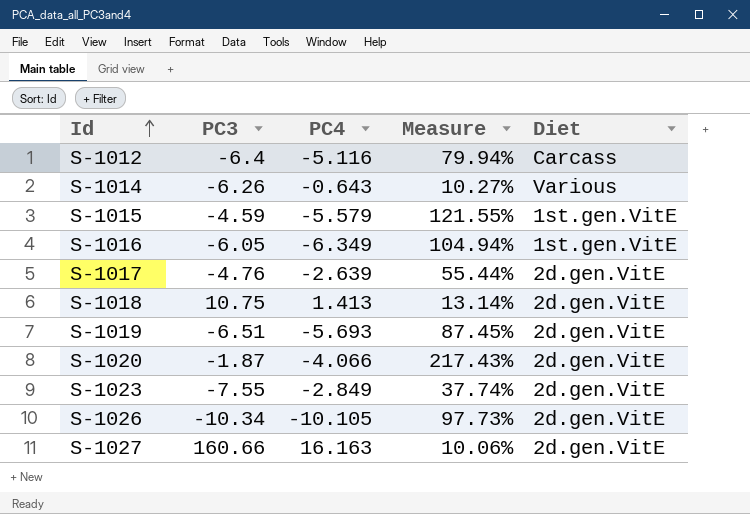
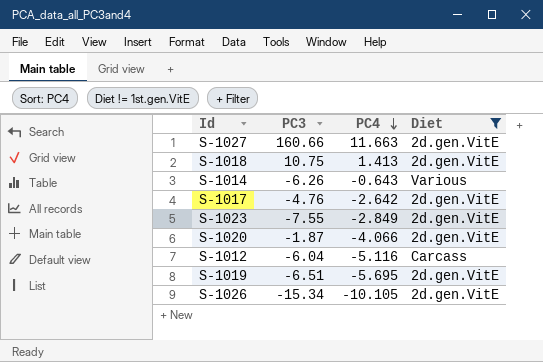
filter: none -> Diet != 1st.gen.VitE
row order: Id ascending -> PC4 descending
column Measure | formula: [PC4] / [PC3] -> none
S-1027 | PC4: 16.163 -> 11.663
S-1017 | PC4: -2.639 -> -2.642
S-1012 | PC3: -6.4 -> -6.04
S-1019 | PC4: -5.693 -> -5.695
S-1026 | PC3: -10.34 -> -15.34

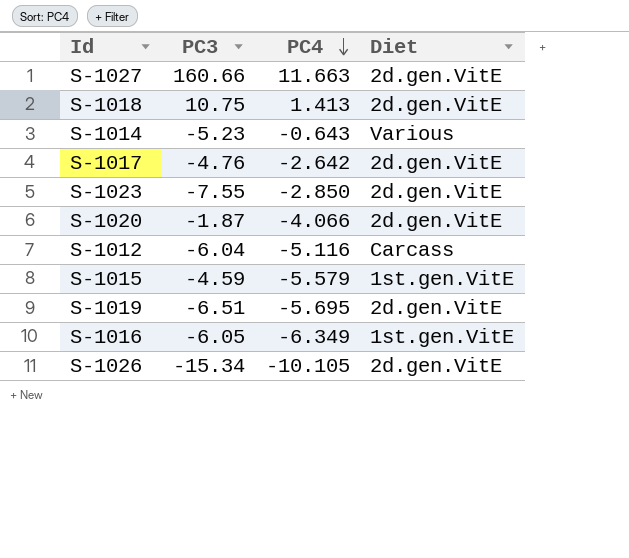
filter: Diet != 1st.gen.VitE -> none
S-1014 | PC3: -6.26 -> -5.23
S-1023 | PC4: -2.849 -> -2.850

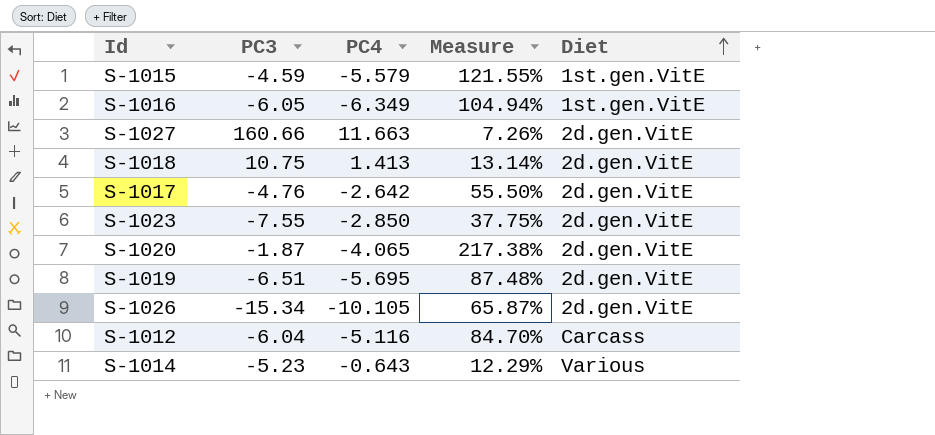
row order: PC4 descending -> Diet ascending
column Measure | formula: none -> [PC4] / [PC3]
S-1020 | PC4: -4.066 -> -4.065

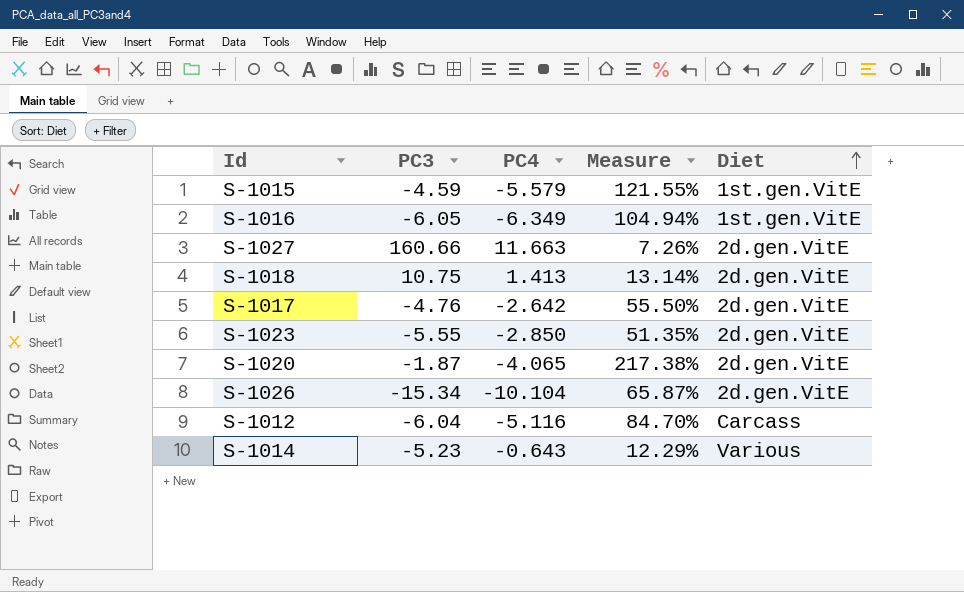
row S-1019: -6.51 | -5.695 | 87.48% | 2d.gen.VitE -> none
S-1023 | PC3: -7.55 -> -5.55
S-1023 | Measure: 37.75% -> 51.35%
S-1026 | PC4: -10.105 -> -10.104

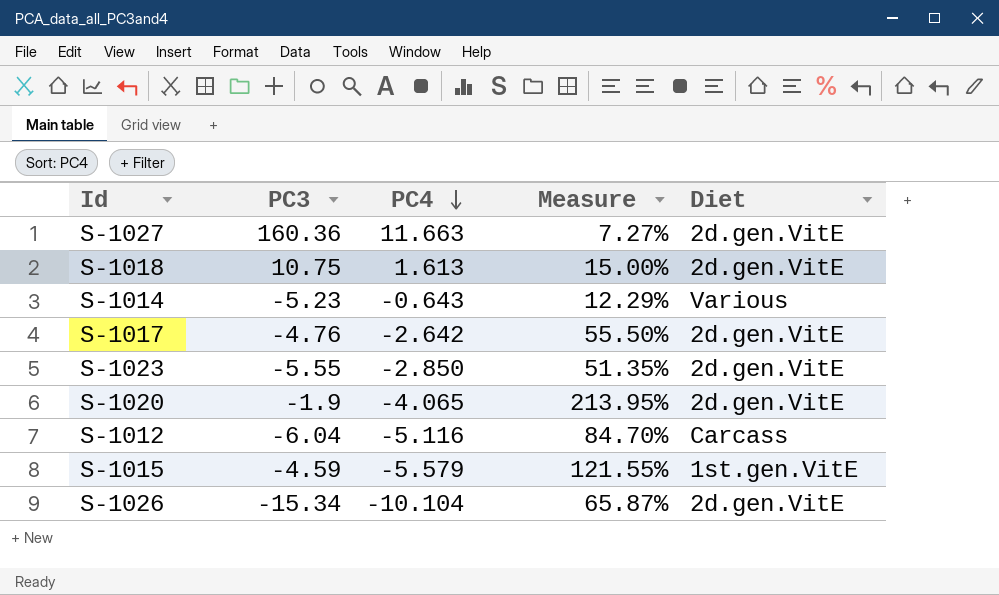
row order: Diet ascending -> PC4 descending
row S-1016: -6.05 | -6.349 | 104.94% | 1st.gen.VitE -> none
S-1027 | PC3: 160.66 -> 160.36
S-1027 | Measure: 7.26% -> 7.27%
S-1018 | PC4: 1.413 -> 1.613
S-1018 | Measure: 13.14% -> 15.00%
S-1020 | PC3: -1.87 -> -1.9
S-1020 | Measure: 217.38% -> 213.95%

